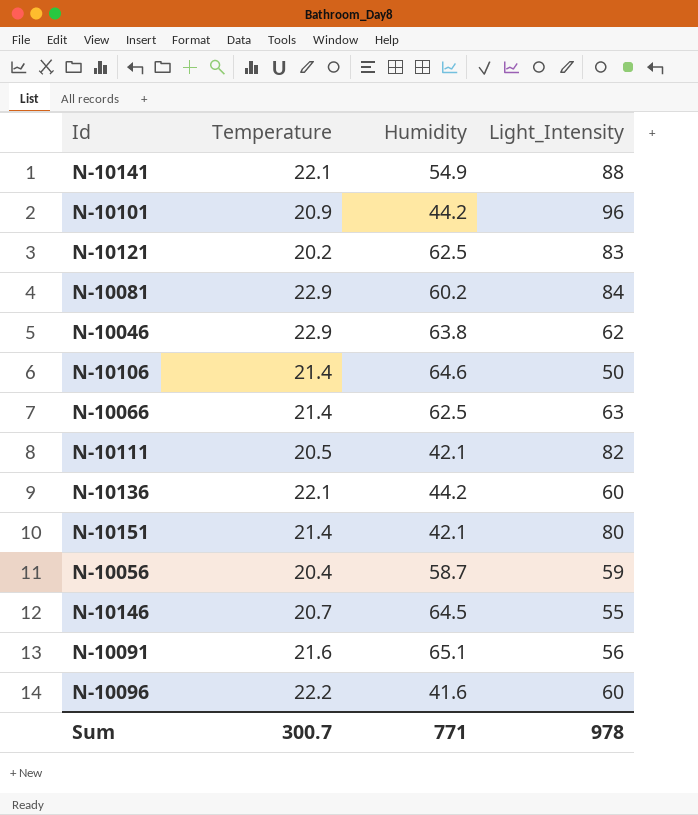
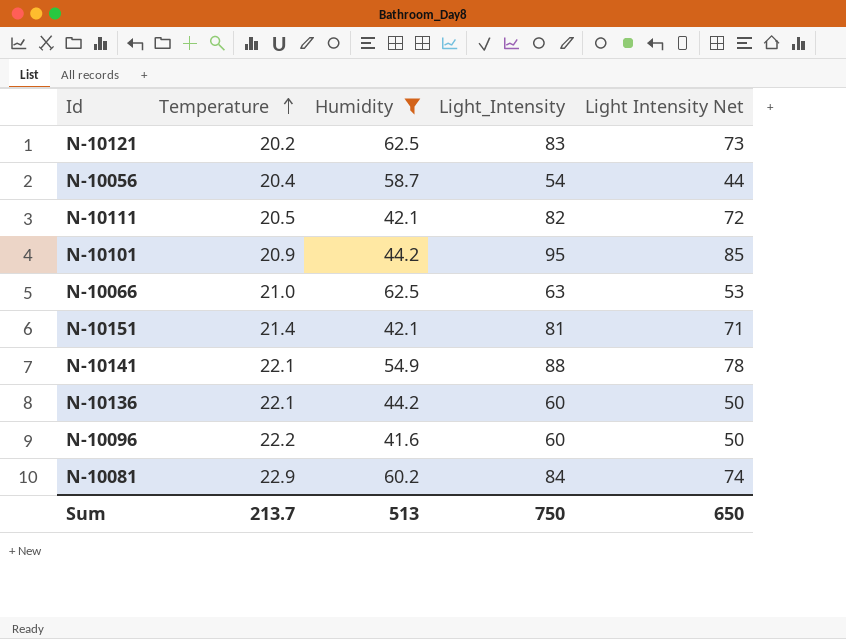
filter: none -> Humidity <= 62.5
row order: none -> Temperature ascending
column Light Intensity Net | formula: none -> [Light_Intensity] - 10
N-10056 | Light_Intensity: 59 -> 54
N-10101 | Light_Intensity: 96 -> 95
N-10066 | Temperature: 21.4 -> 21.0
N-10151 | Light_Intensity: 80 -> 81
Sum | Temperature: 300.7 -> 213.7
Sum | Humidity: 771 -> 513
Sum | Light_Intensity: 978 -> 750

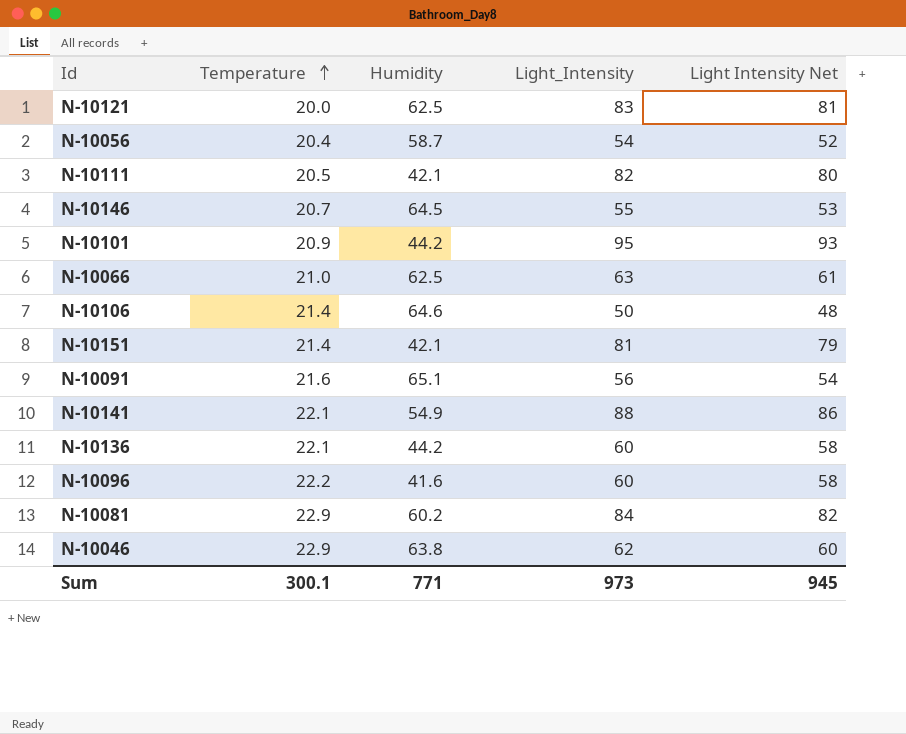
filter: Humidity <= 62.5 -> none
column Light Intensity Net | formula: [Light_Intensity] - 10 -> [Light_Intensity] - 2
N-10121 | Temperature: 20.2 -> 20.0
Sum | Temperature: 213.7 -> 300.1
Sum | Humidity: 513 -> 771
Sum | Light_Intensity: 750 -> 973
Sum | Light Intensity Net: 650 -> 945

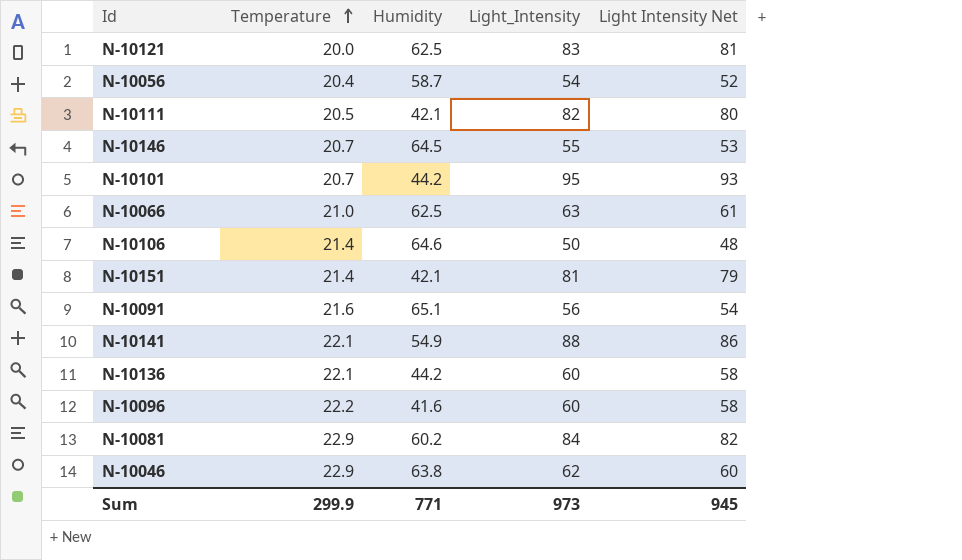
N-10101 | Temperature: 20.9 -> 20.7
Sum | Temperature: 300.1 -> 299.9

